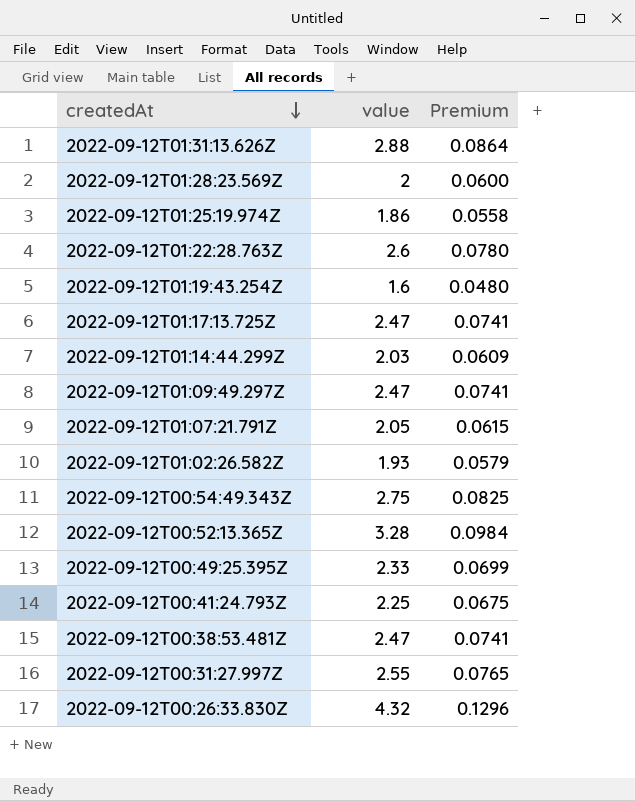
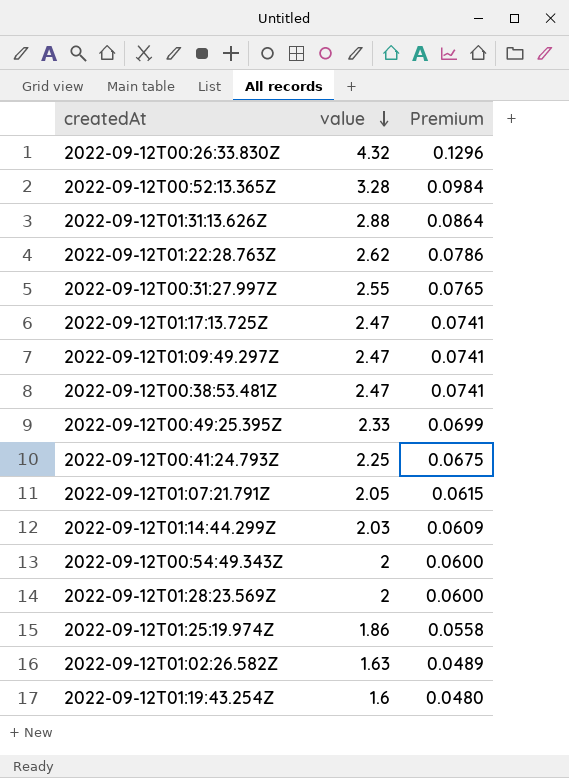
row order: createdAt descending -> value descending
2022-09-12T01:22:28.763Z | value: 2.6 -> 2.62
2022-09-12T01:22:28.763Z | Premium: 0.0780 -> 0.0786
2022-09-12T00:54:49.343Z | value: 2.75 -> 2
2022-09-12T00:54:49.343Z | Premium: 0.0825 -> 0.0600
2022-09-12T01:02:26.582Z | value: 1.93 -> 1.63
2022-09-12T01:02:26.582Z | Premium: 0.0579 -> 0.0489

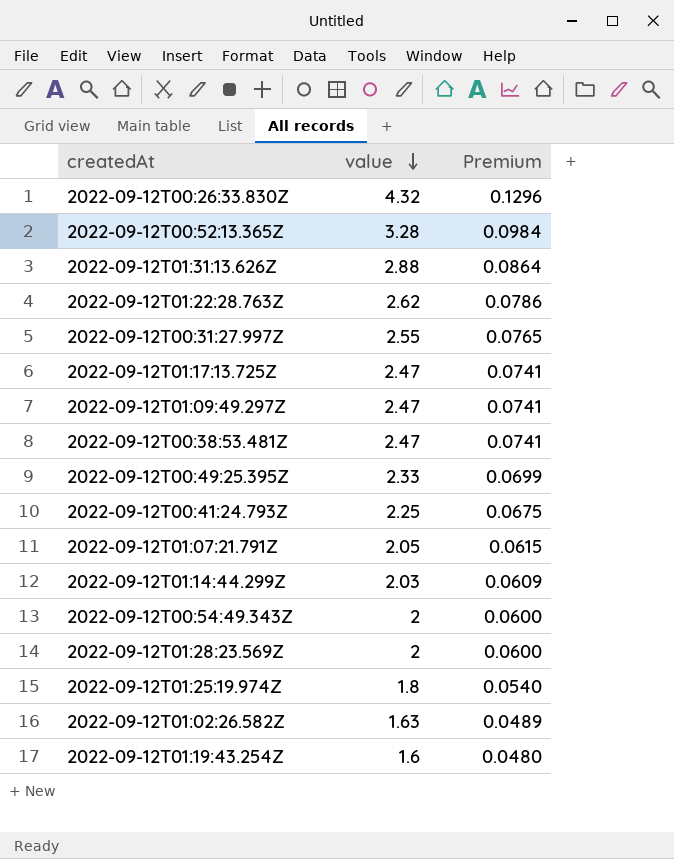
2022-09-12T01:25:19.974Z | value: 1.86 -> 1.8
2022-09-12T01:25:19.974Z | Premium: 0.0558 -> 0.0540

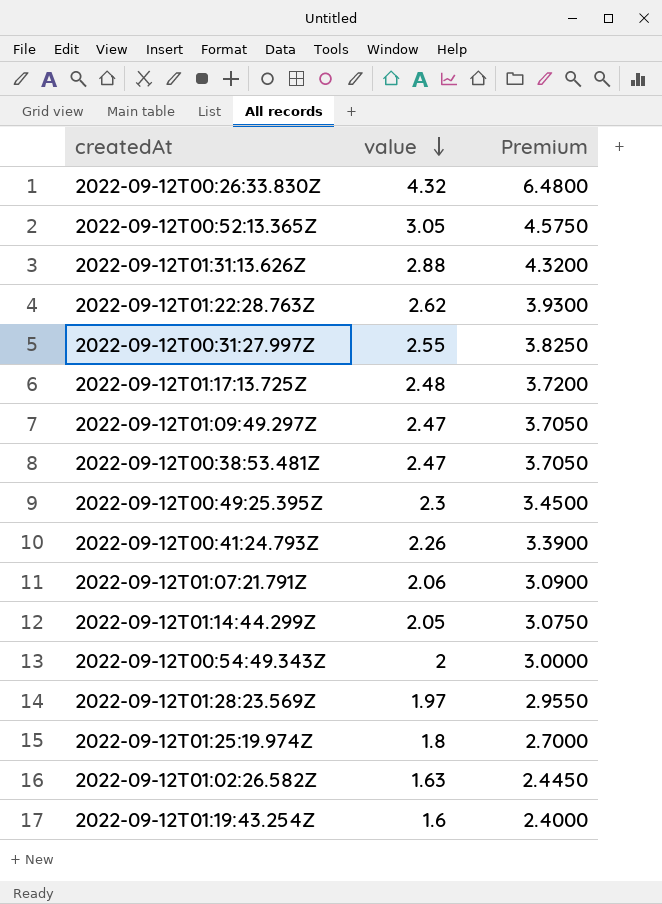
column Premium | formula: [value] * 0.03 -> [value] * 1.5
2022-09-12T00:52:13.365Z | value: 3.28 -> 3.05
2022-09-12T01:17:13.725Z | value: 2.47 -> 2.48
2022-09-12T00:49:25.395Z | value: 2.33 -> 2.3
2022-09-12T00:41:24.793Z | value: 2.25 -> 2.26
2022-09-12T01:07:21.791Z | value: 2.05 -> 2.06
2022-09-12T01:14:44.299Z | value: 2.03 -> 2.05
2022-09-12T01:28:23.569Z | value: 2 -> 1.97

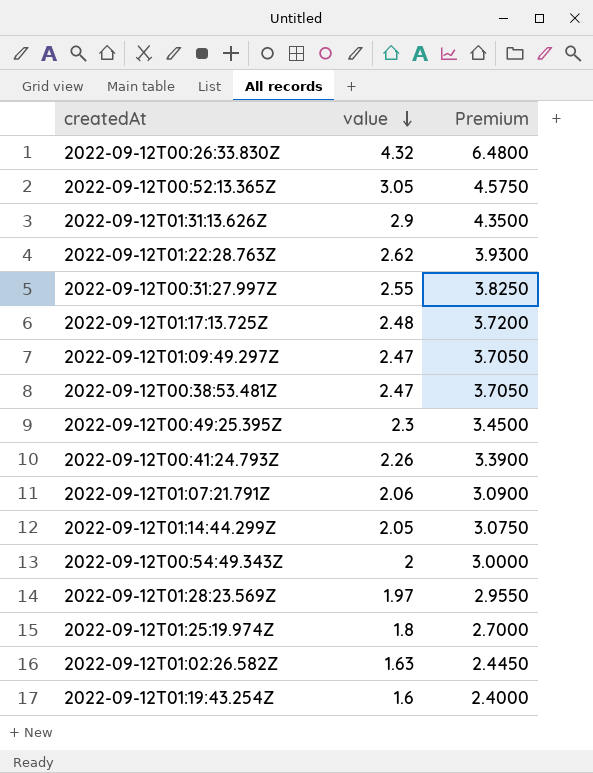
2022-09-12T01:31:13.626Z | value: 2.88 -> 2.9
2022-09-12T01:31:13.626Z | Premium: 4.3200 -> 4.3500

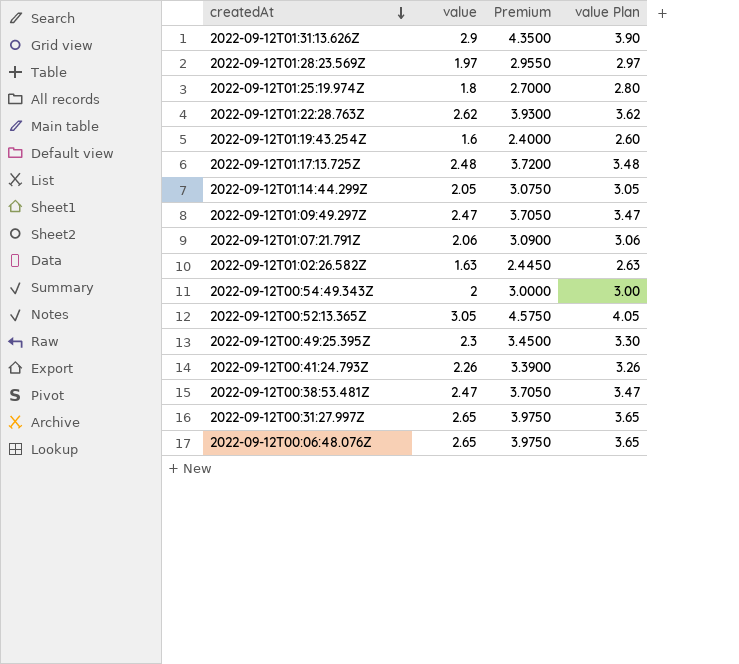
row order: value descending -> createdAt descending
column value Plan | formula: none -> [value] + 1
row 2022-09-12T00:26:33.830Z: 4.32 | 6.4800 -> none
2022-09-12T00:31:27.997Z | value: 2.55 -> 2.65
2022-09-12T00:31:27.997Z | Premium: 3.8250 -> 3.9750
row 2022-09-12T00:06:48.076Z: none -> 2.65 | 3.9750 | 3.65

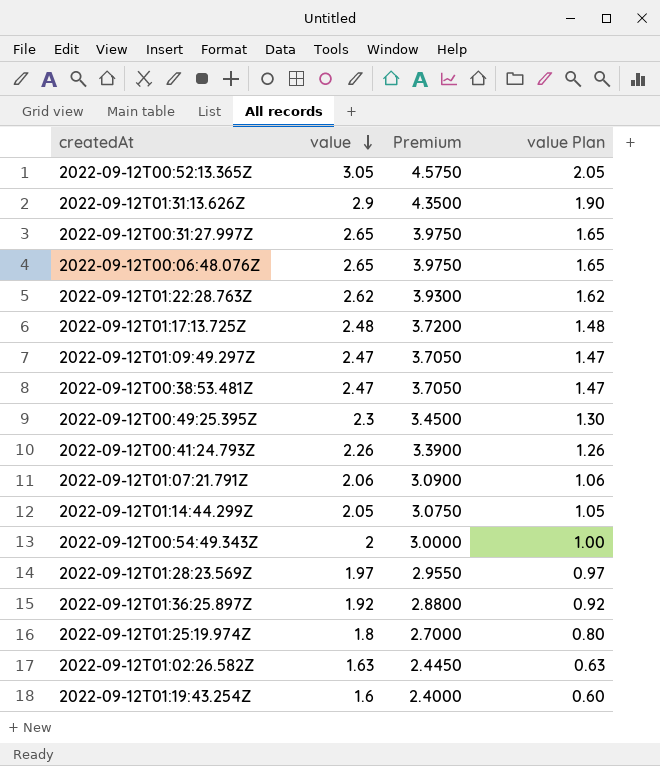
row order: createdAt descending -> value descending
column value Plan | formula: [value] + 1 -> [value] - 1
row 2022-09-12T01:36:25.897Z: none -> 1.92 | 2.8800 | 0.92

